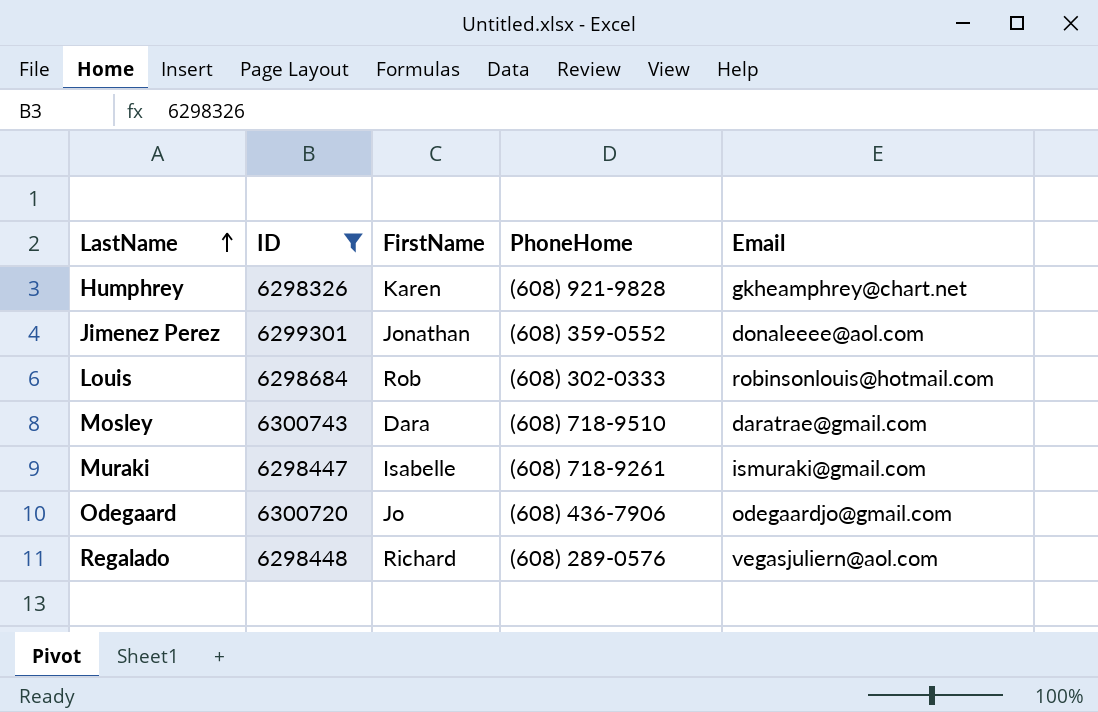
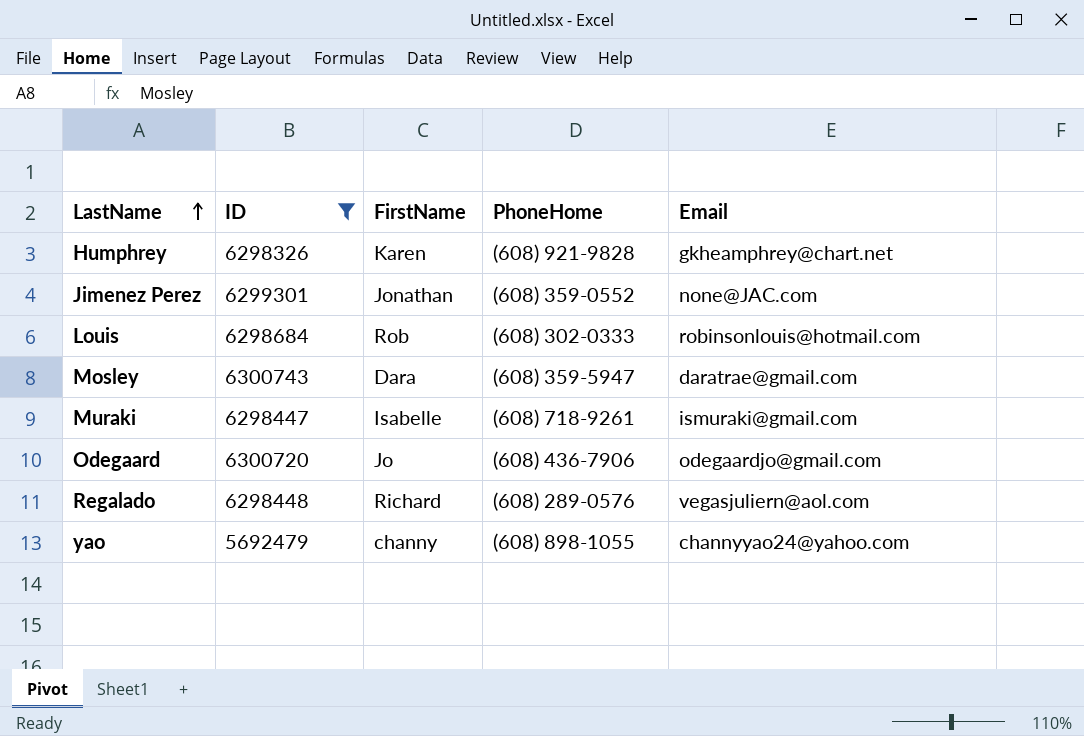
Jimenez Perez | Email: donaleeee@aol.com -> none@JAC.com
Mosley | PhoneHome: (608) 718-9510 -> (608) 359-5947
row yao: none -> 5692479 | channy | (608) 898-1055 | channyyao24@yahoo.com

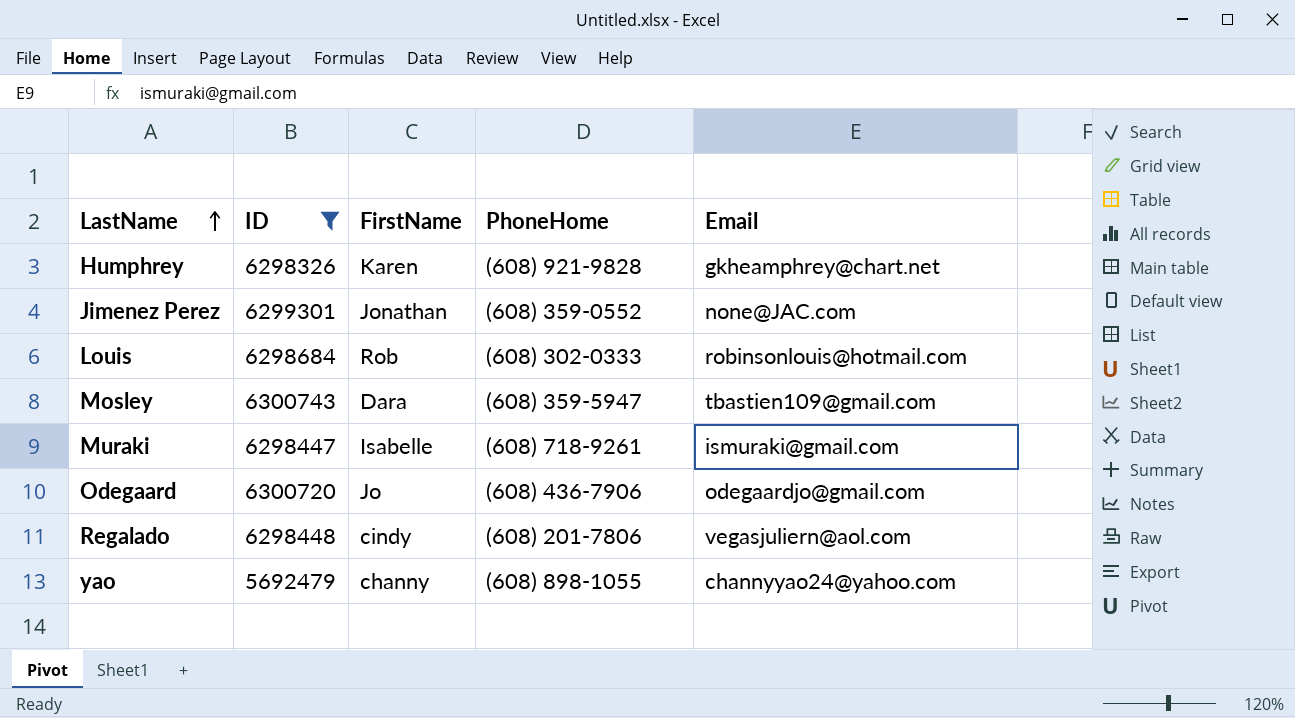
Mosley | Email: daratrae@gmail.com -> tbastien109@gmail.com
Regalado | FirstName: Richard -> cindy
Regalado | PhoneHome: (608) 289-0576 -> (608) 201-7806

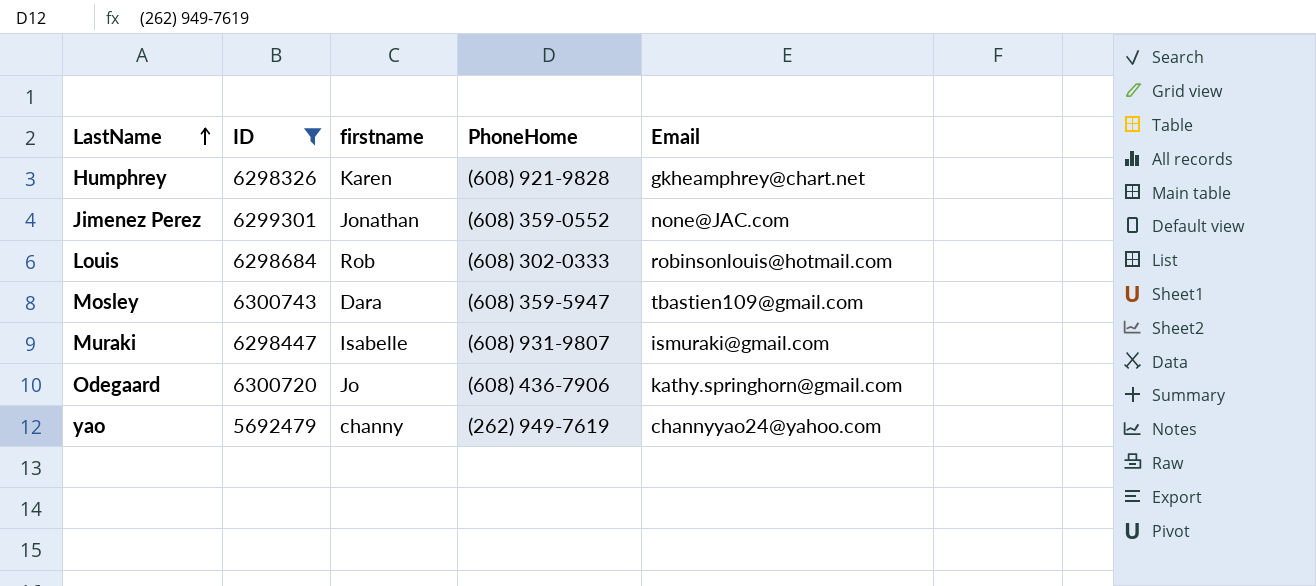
column name: FirstName -> firstname
row Regalado: 6298448 | cindy | (608) 201-7806 | vegasjuliern@aol.com -> none
Muraki | PhoneHome: (608) 718-9261 -> (608) 931-9807
Odegaard | Email: odegaardjo@gmail.com -> kathy.springhorn@gmail.com
yao | PhoneHome: (608) 898-1055 -> (262) 949-7619

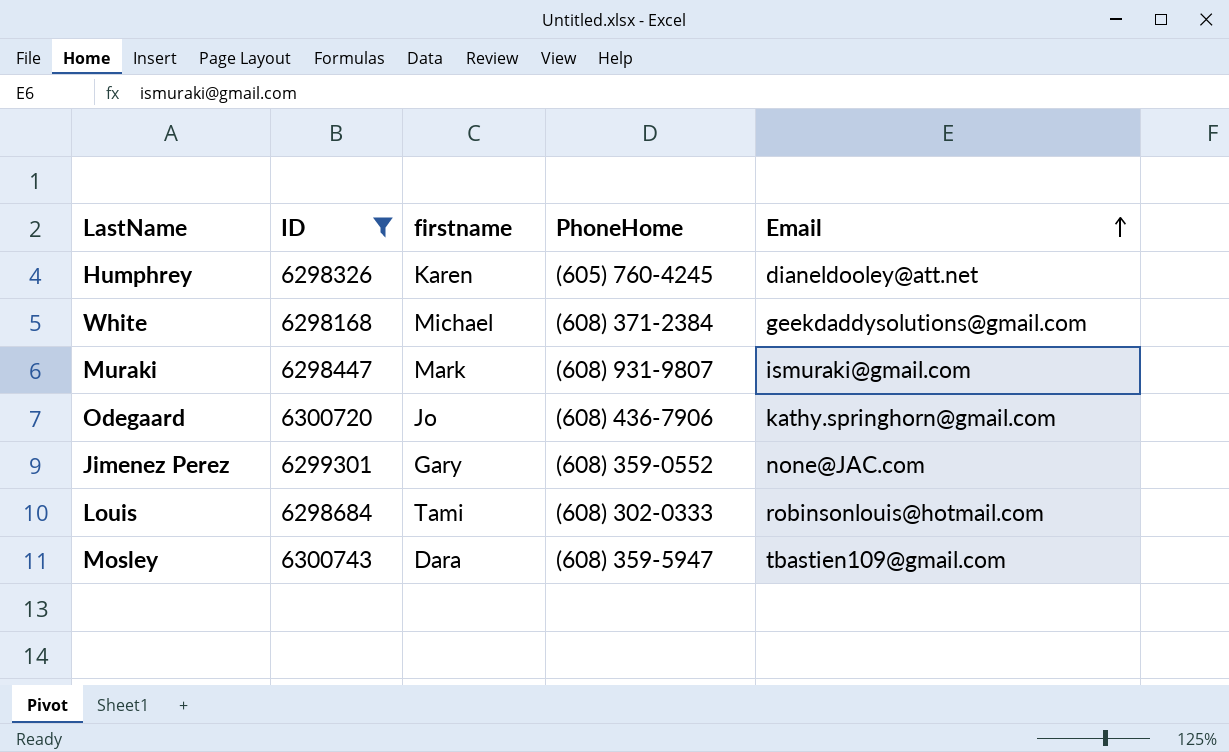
row order: LastName ascending -> Email ascending
row yao: 5692479 | channy | (262) 949-7619 | channyyao24@yahoo.com -> none
Humphrey | PhoneHome: (608) 921-9828 -> (605) 760-4245
Humphrey | Email: gkheamphrey@chart.net -> dianeldooley@att.net
row White: none -> 6298168 | Michael | (608) 371-2384 | geekdaddysolutions@gmail.com
Muraki | firstname: Isabelle -> Mark
Jimenez Perez | firstname: Jonathan -> Gary
Louis | firstname: Rob -> Tami

